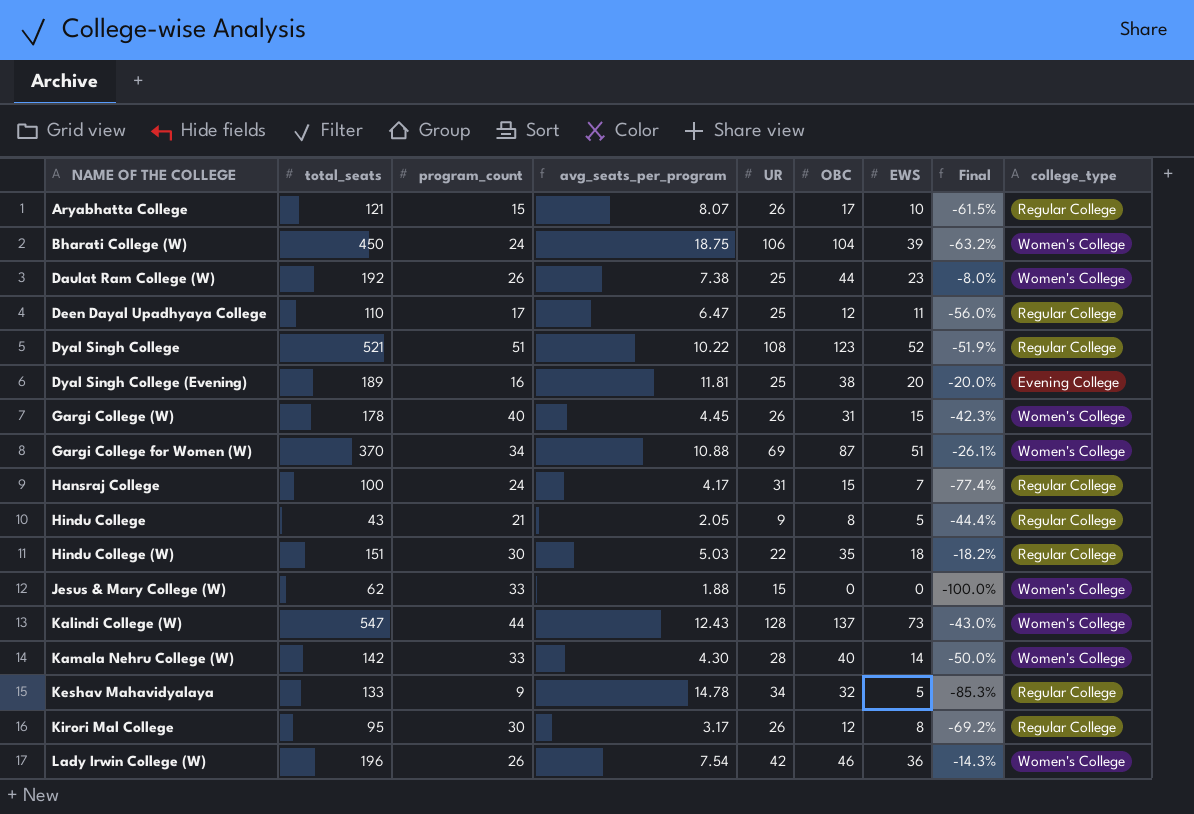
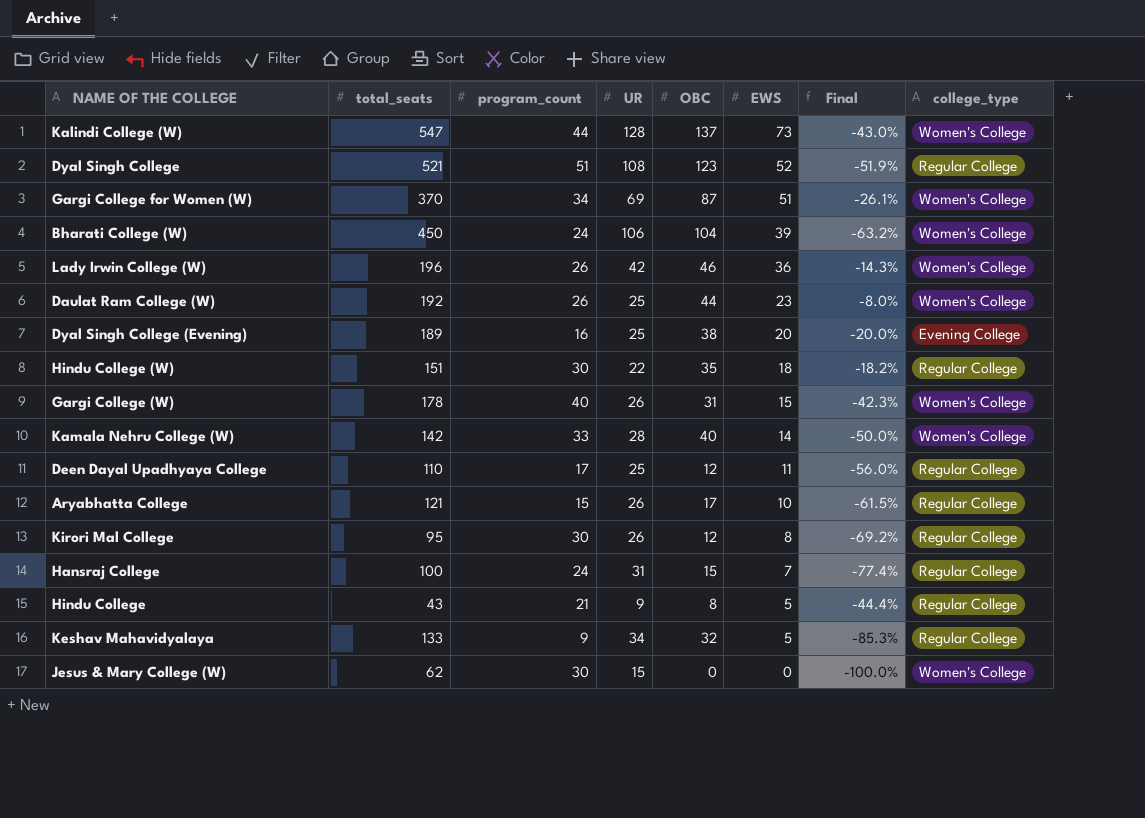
row order: NAME OF THE COLLEGE ascending -> EWS descending
column avg_seats_per_program | formula: [total_seats] / [program_count] -> none
Jesus & Mary College (W) | program_count: 33 -> 30

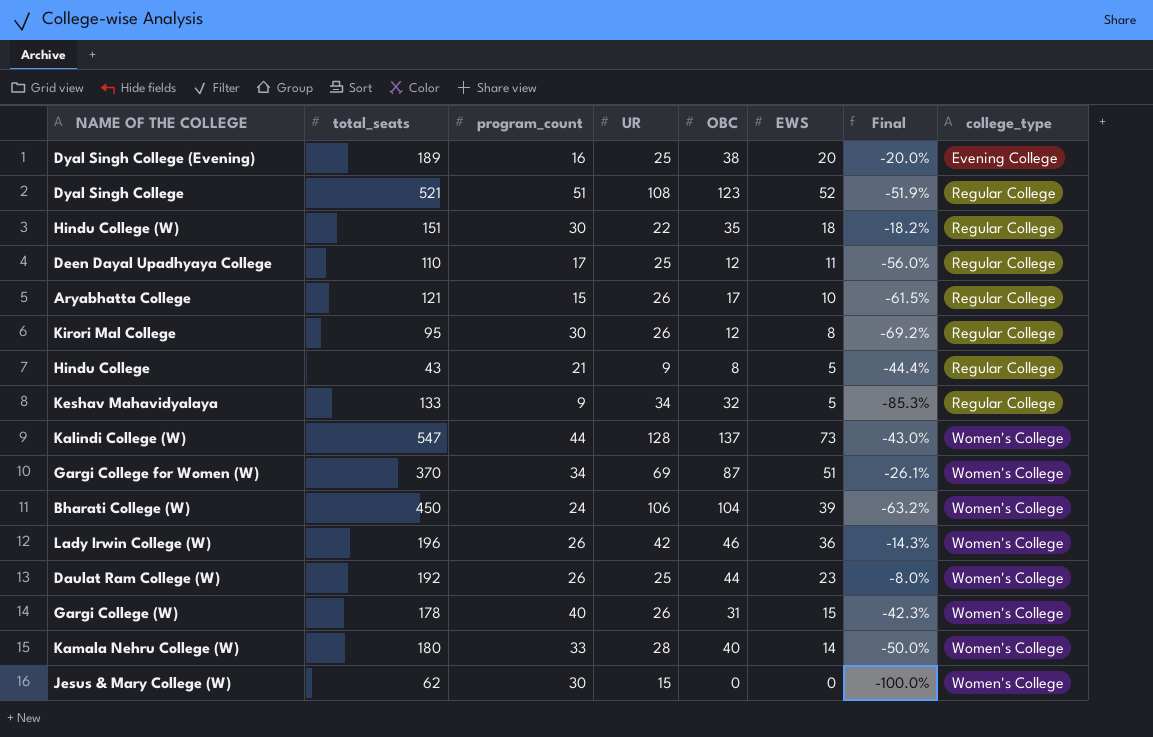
row order: EWS descending -> college_type ascending
row Hansraj College: 100 | 24 | 31 | 15 | 7 | -77.4% | Regular College -> none
Kamala Nehru College (W) | total_seats: 142 -> 180

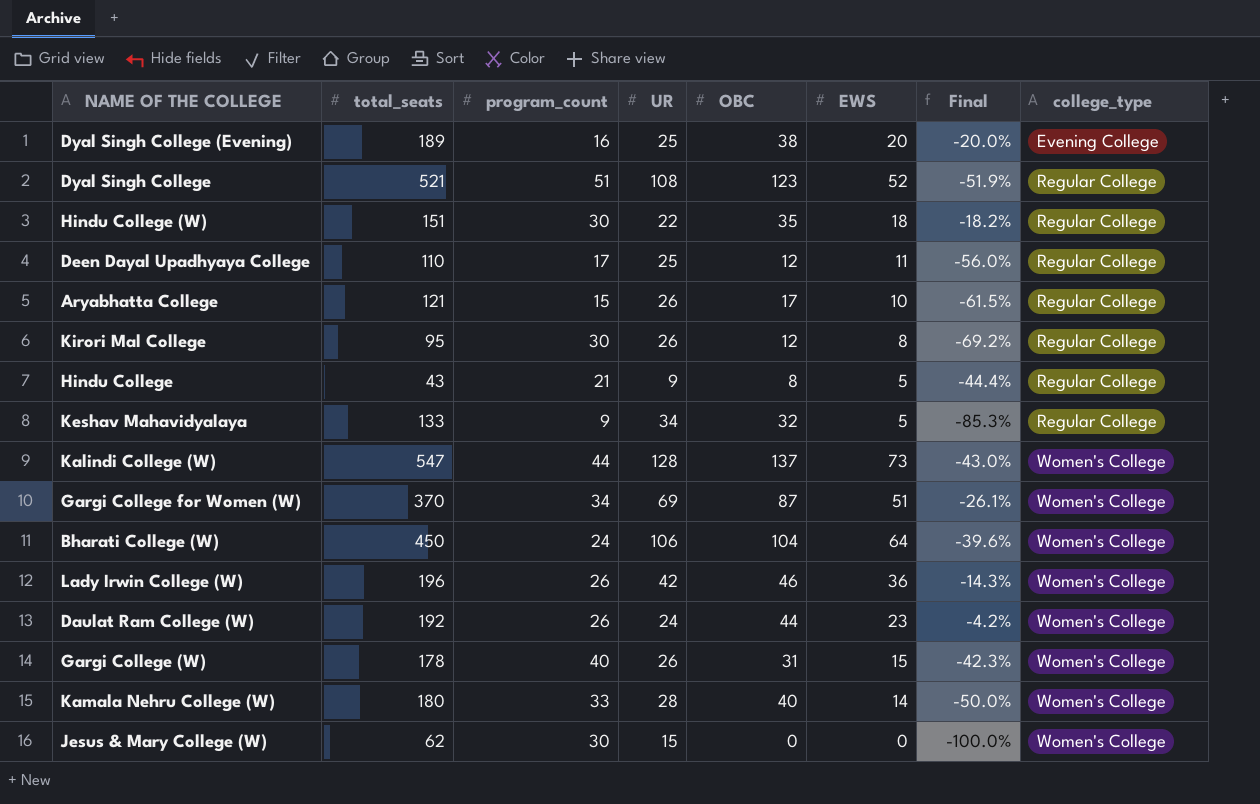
Bharati College (W) | EWS: 39 -> 64
Bharati College (W) | Final: -63.2% -> -39.6%
Daulat Ram College (W) | UR: 25 -> 24
Daulat Ram College (W) | Final: -8.0% -> -4.2%

